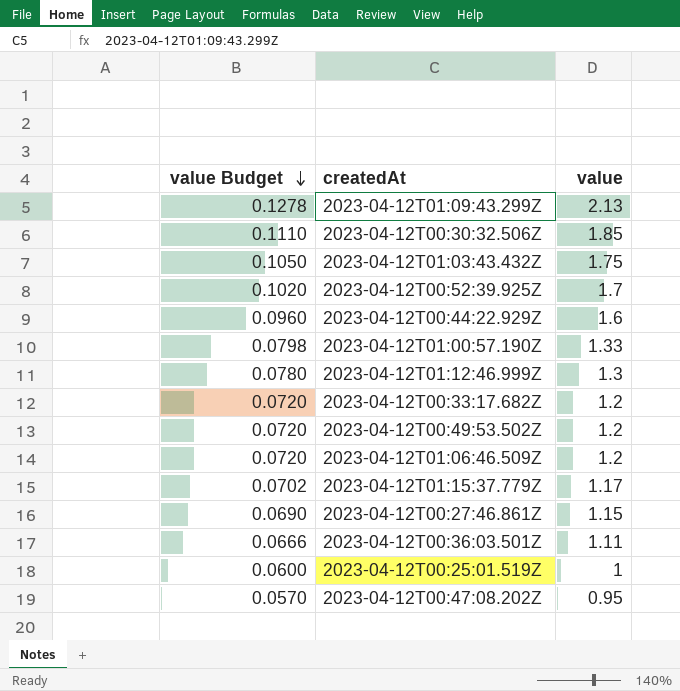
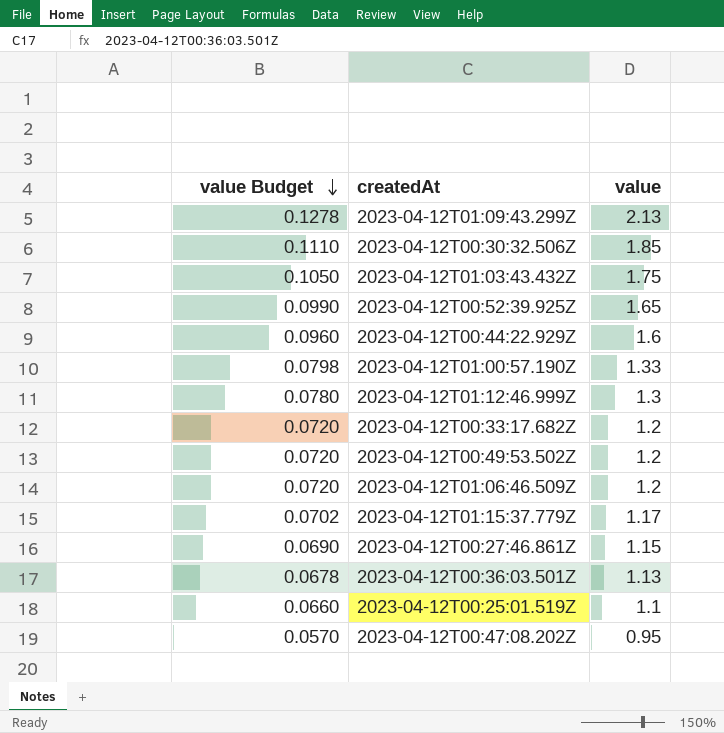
2023-04-12T00:52:39.925Z | value Budget: 0.1020 -> 0.0990
2023-04-12T00:52:39.925Z | value: 1.7 -> 1.65
2023-04-12T00:36:03.501Z | value Budget: 0.0666 -> 0.0678
2023-04-12T00:36:03.501Z | value: 1.11 -> 1.13
2023-04-12T00:25:01.519Z | value Budget: 0.0600 -> 0.0660
2023-04-12T00:25:01.519Z | value: 1 -> 1.1

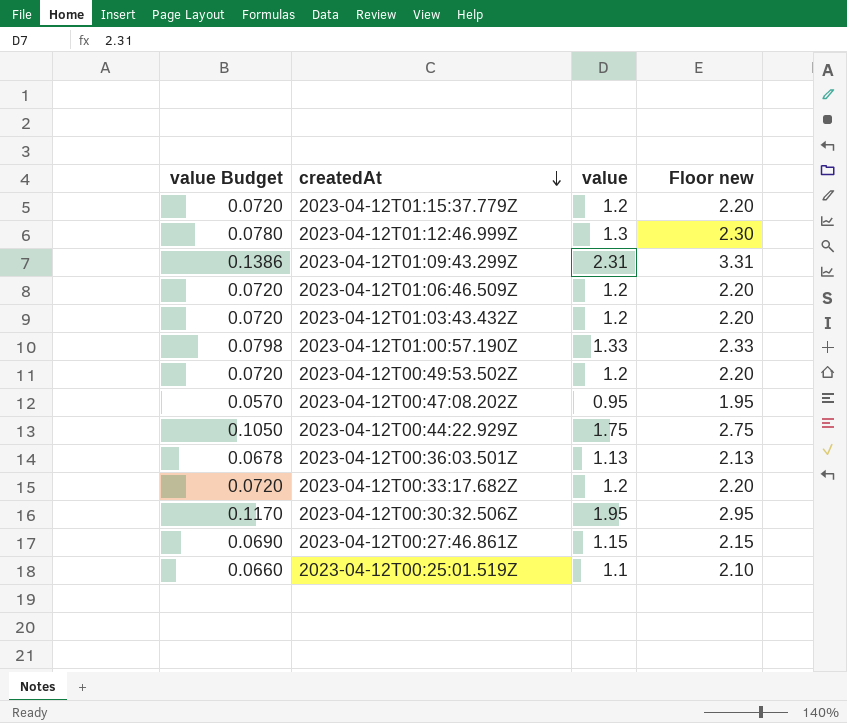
row order: value Budget descending -> createdAt descending
column Floor new | formula: none -> [value] + 1
row 2023-04-12T00:52:39.925Z: 0.0990 | 1.65 -> none
2023-04-12T01:15:37.779Z | value Budget: 0.0702 -> 0.0720
2023-04-12T01:15:37.779Z | value: 1.17 -> 1.2
2023-04-12T01:09:43.299Z | value Budget: 0.1278 -> 0.1386
2023-04-12T01:09:43.299Z | value: 2.13 -> 2.31
2023-04-12T01:03:43.432Z | value Budget: 0.1050 -> 0.0720
2023-04-12T01:03:43.432Z | value: 1.75 -> 1.2
2023-04-12T00:44:22.929Z | value Budget: 0.0960 -> 0.1050
2023-04-12T00:44:22.929Z | value: 1.6 -> 1.75
2023-04-12T00:30:32.506Z | value Budget: 0.1110 -> 0.1170
2023-04-12T00:30:32.506Z | value: 1.85 -> 1.95

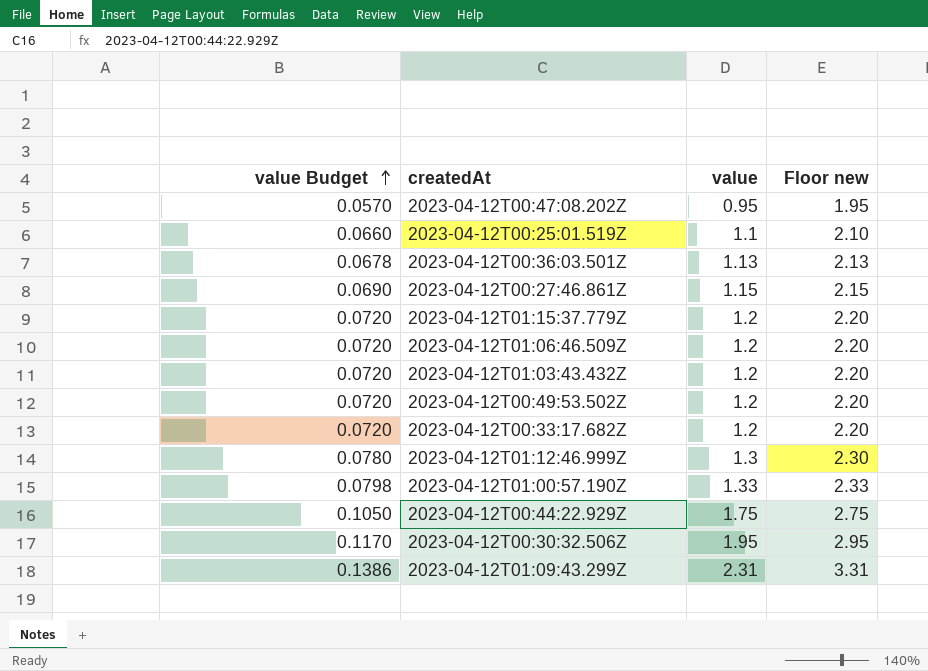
row order: createdAt descending -> value Budget ascending

